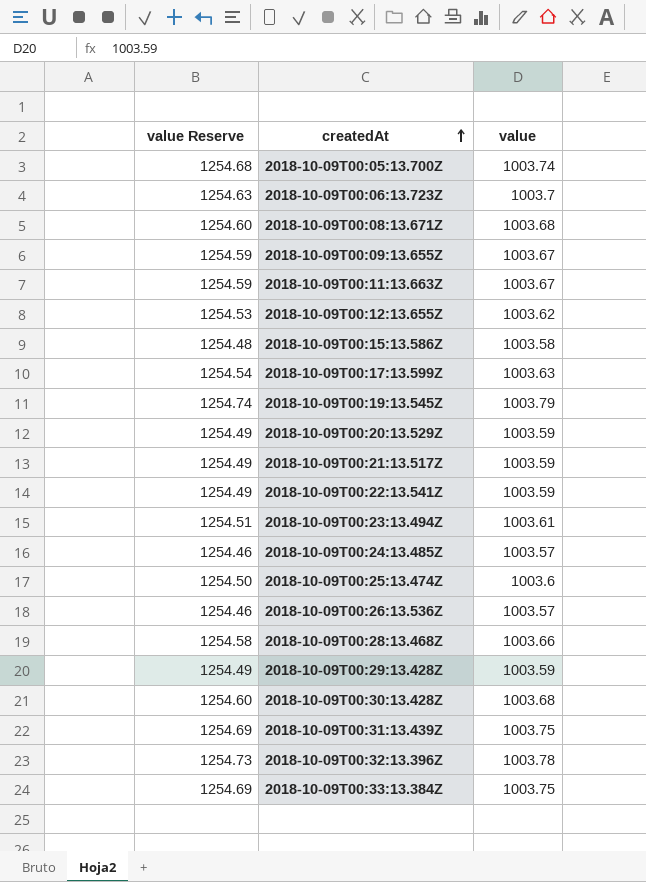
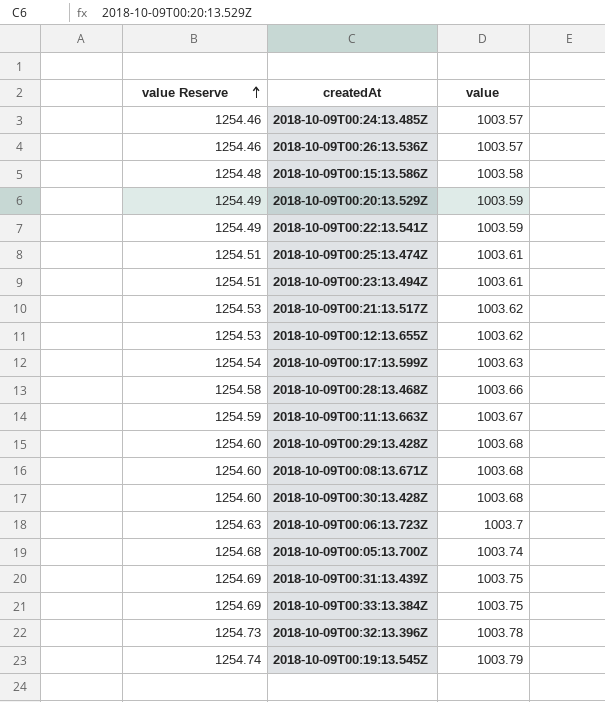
row order: createdAt ascending -> value Reserve ascending
row 2018-10-09T00:09:13.655Z: 1254.59 | 1003.67 -> none
2018-10-09T00:25:13.474Z | value Reserve: 1254.50 -> 1254.51
2018-10-09T00:25:13.474Z | value: 1003.6 -> 1003.61
2018-10-09T00:21:13.517Z | value Reserve: 1254.49 -> 1254.53
2018-10-09T00:21:13.517Z | value: 1003.59 -> 1003.62
2018-10-09T00:29:13.428Z | value Reserve: 1254.49 -> 1254.60
2018-10-09T00:29:13.428Z | value: 1003.59 -> 1003.68

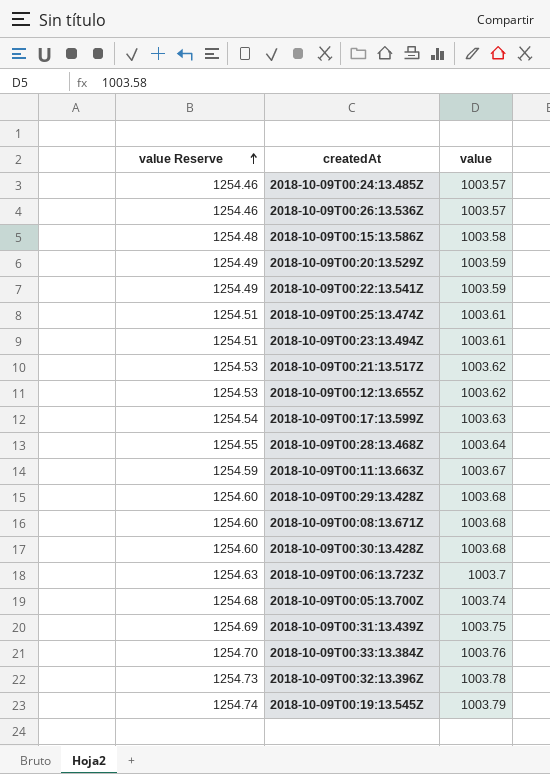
2018-10-09T00:28:13.468Z | value Reserve: 1254.58 -> 1254.55
2018-10-09T00:28:13.468Z | value: 1003.66 -> 1003.64
2018-10-09T00:33:13.384Z | value Reserve: 1254.69 -> 1254.70
2018-10-09T00:33:13.384Z | value: 1003.75 -> 1003.76

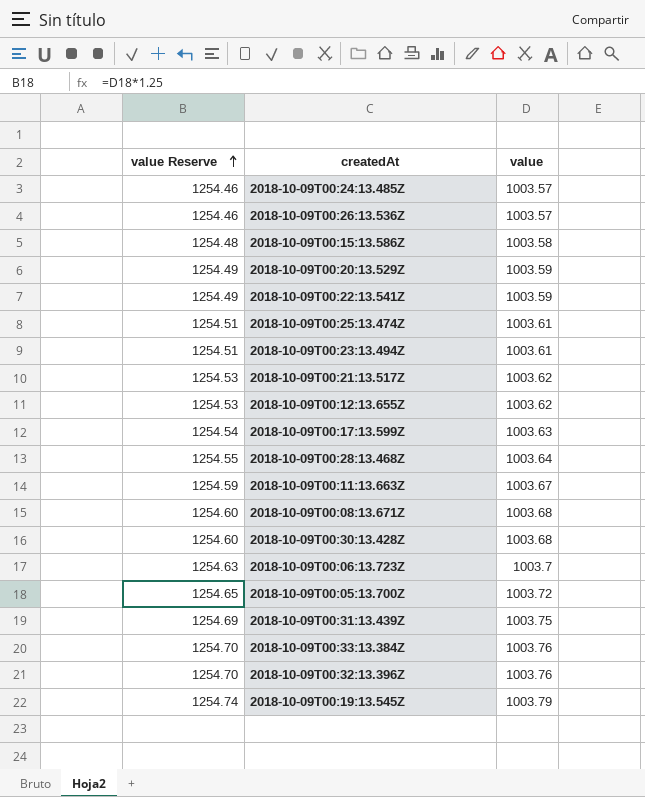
row 2018-10-09T00:29:13.428Z: 1254.60 | 1003.68 -> none
2018-10-09T00:05:13.700Z | value Reserve: 1254.68 -> 1254.65
2018-10-09T00:05:13.700Z | value: 1003.74 -> 1003.72
2018-10-09T00:32:13.396Z | value Reserve: 1254.73 -> 1254.70
2018-10-09T00:32:13.396Z | value: 1003.78 -> 1003.76

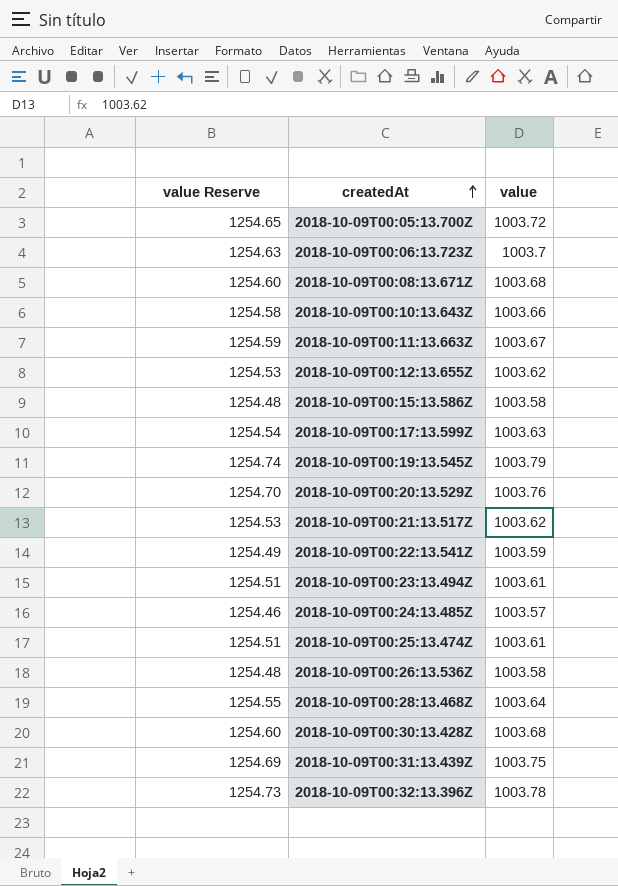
row order: value Reserve ascending -> createdAt ascending
row 2018-10-09T00:33:13.384Z: 1254.70 | 1003.76 -> none
row 2018-10-09T00:10:13.643Z: none -> 1254.58 | 1003.66
2018-10-09T00:20:13.529Z | value Reserve: 1254.49 -> 1254.70
2018-10-09T00:20:13.529Z | value: 1003.59 -> 1003.76
2018-10-09T00:26:13.536Z | value Reserve: 1254.46 -> 1254.48
2018-10-09T00:26:13.536Z | value: 1003.57 -> 1003.58
2018-10-09T00:32:13.396Z | value Reserve: 1254.70 -> 1254.73
2018-10-09T00:32:13.396Z | value: 1003.76 -> 1003.78

